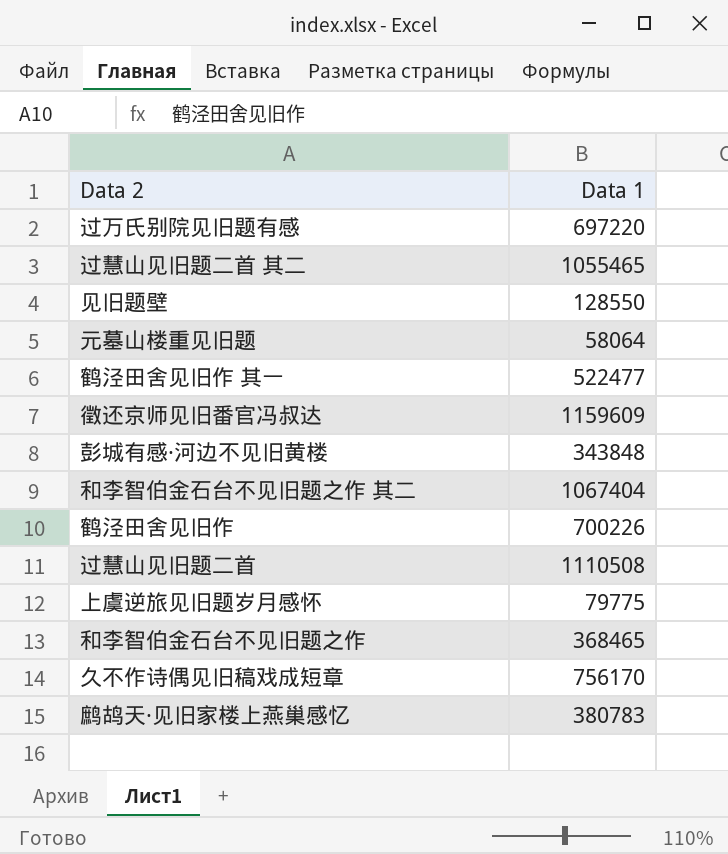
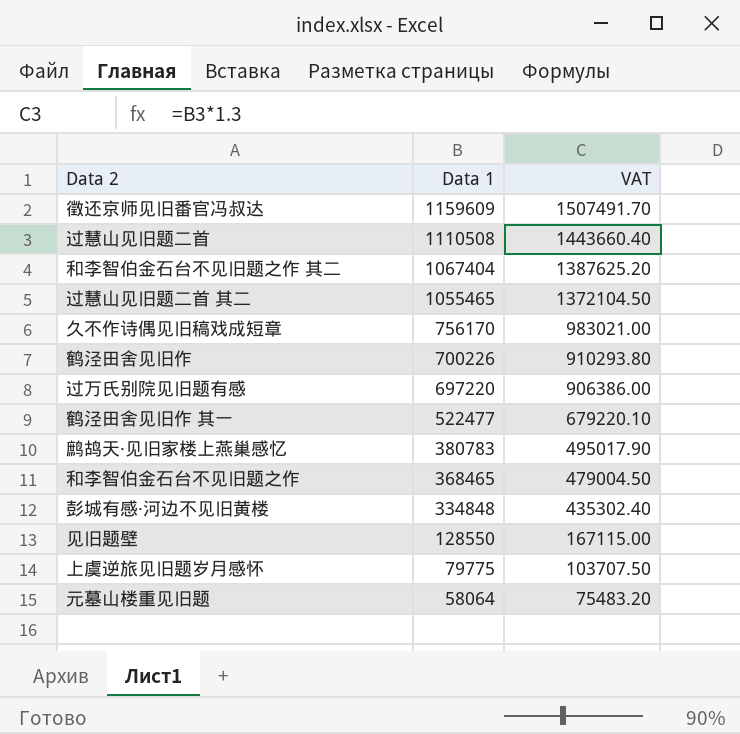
row order: none -> Data 1 descending
column VAT | formula: none -> [Data 1] * 1.3
彭城有感·河边不见旧黄楼 | Data 1: 343848 -> 334848

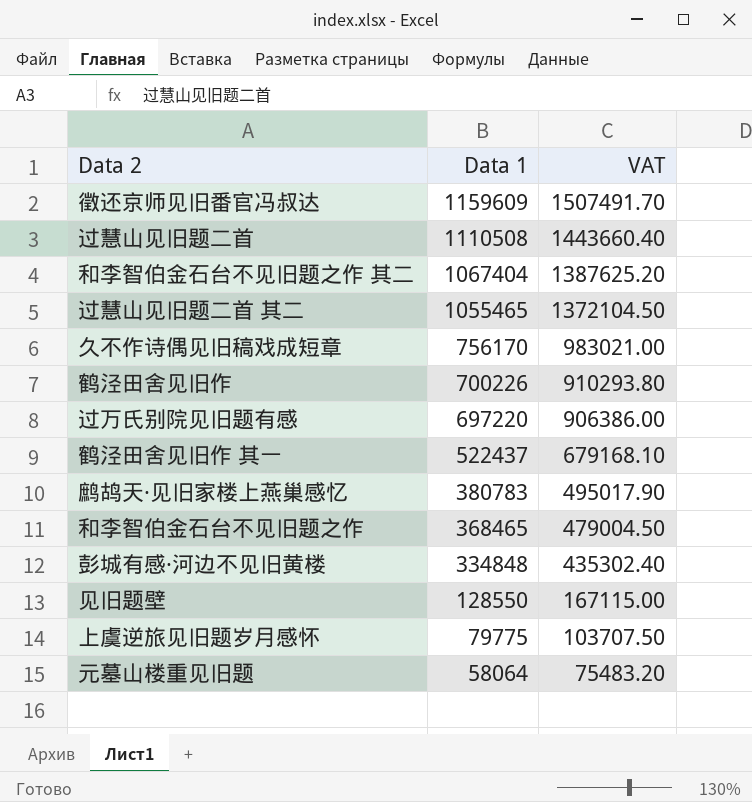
鹤泾田舍见旧作 其一 | Data 1: 522477 -> 522437
鹤泾田舍见旧作 其一 | VAT: 679220.10 -> 679168.10

